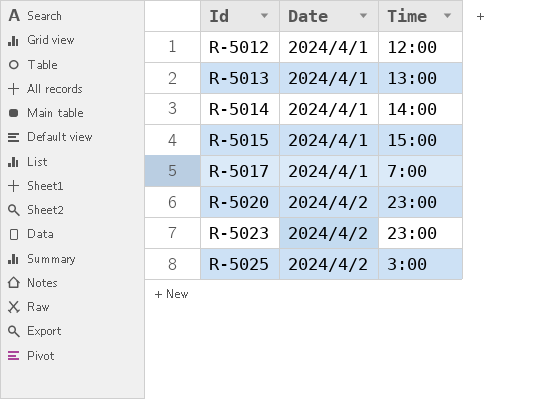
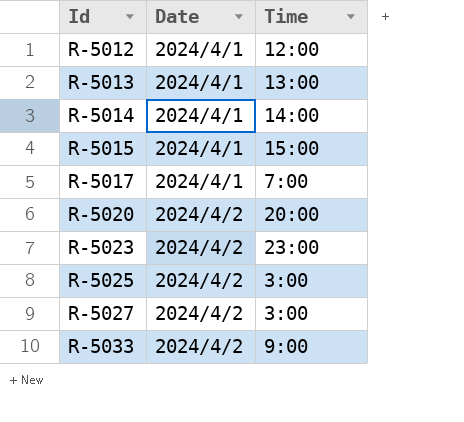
R-5020 | Time: 23:00 -> 20:00
row R-5027: none -> 2024/4/2 | 3:00
row R-5033: none -> 2024/4/2 | 9:00

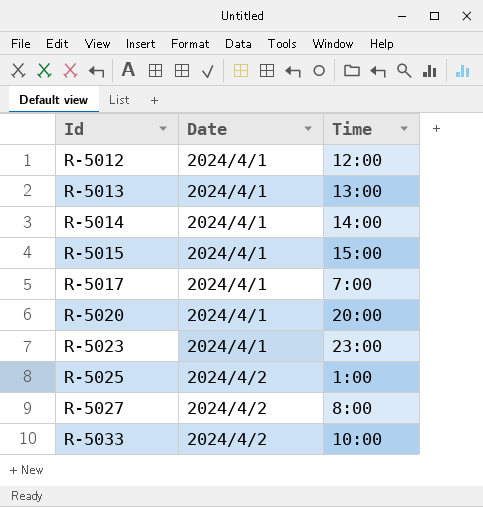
R-5020 | Date: 2024/4/2 -> 2024/4/1
R-5023 | Date: 2024/4/2 -> 2024/4/1
R-5025 | Time: 3:00 -> 1:00
R-5027 | Time: 3:00 -> 8:00
R-5033 | Time: 9:00 -> 10:00

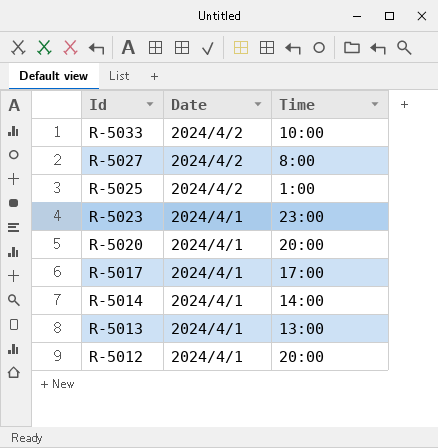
row order: Id ascending -> Id descending
row R-5015: 2024/4/1 | 15:00 -> none
R-5017 | Time: 7:00 -> 17:00
R-5012 | Time: 12:00 -> 20:00

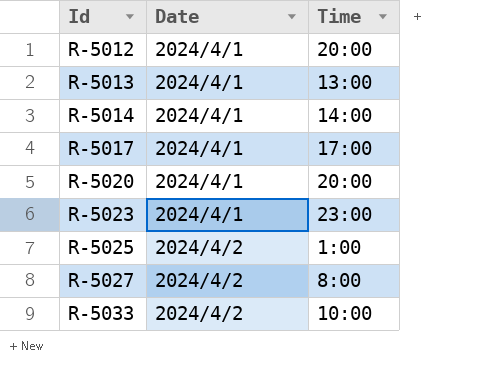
row order: Id descending -> Id ascending

